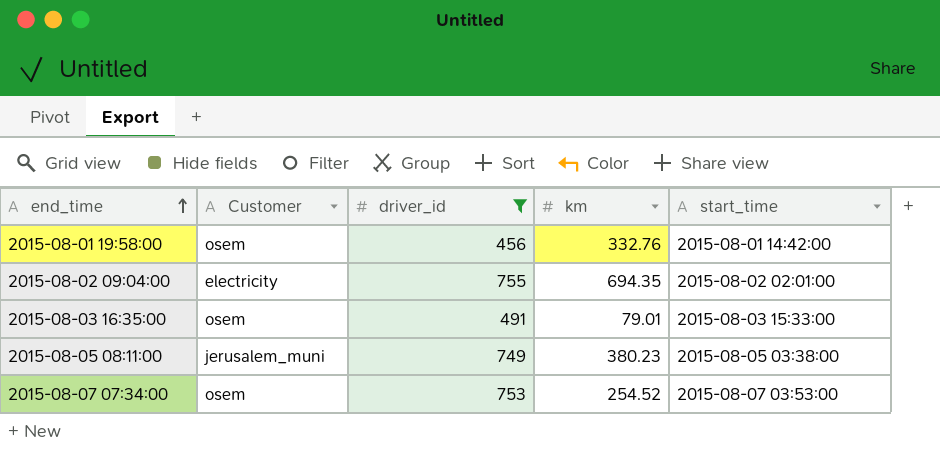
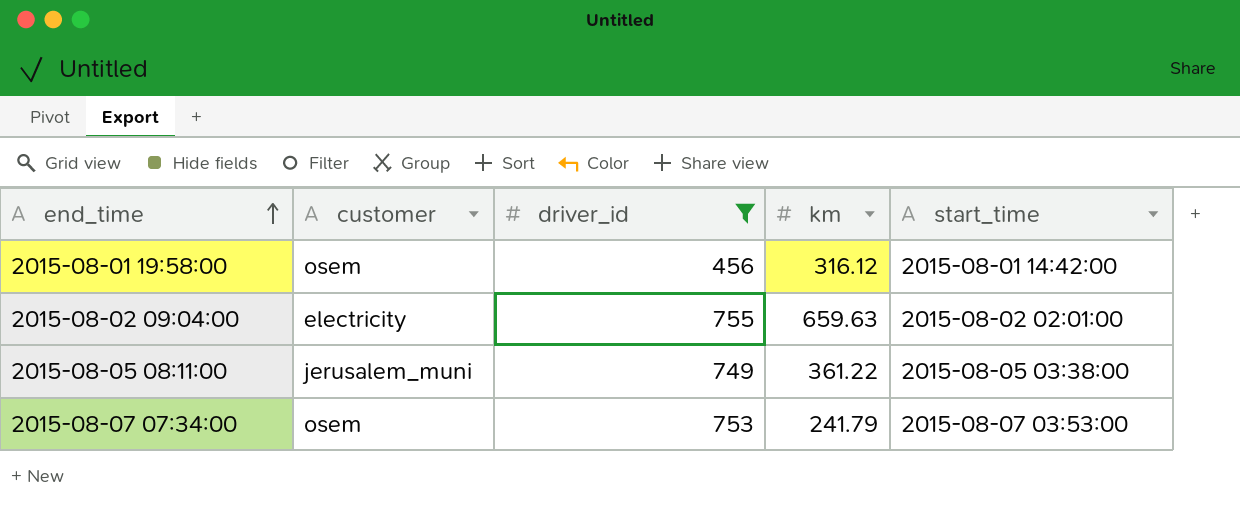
column name: Customer -> customer
row 2015-08-03 16:35:00: osem | 491 | 79.01 | 2015-08-03 15:33:00 -> none
2015-08-01 19:58:00 | km: 332.76 -> 316.12
2015-08-02 09:04:00 | km: 694.35 -> 659.63
2015-08-05 08:11:00 | km: 380.23 -> 361.22
2015-08-07 07:34:00 | km: 254.52 -> 241.79

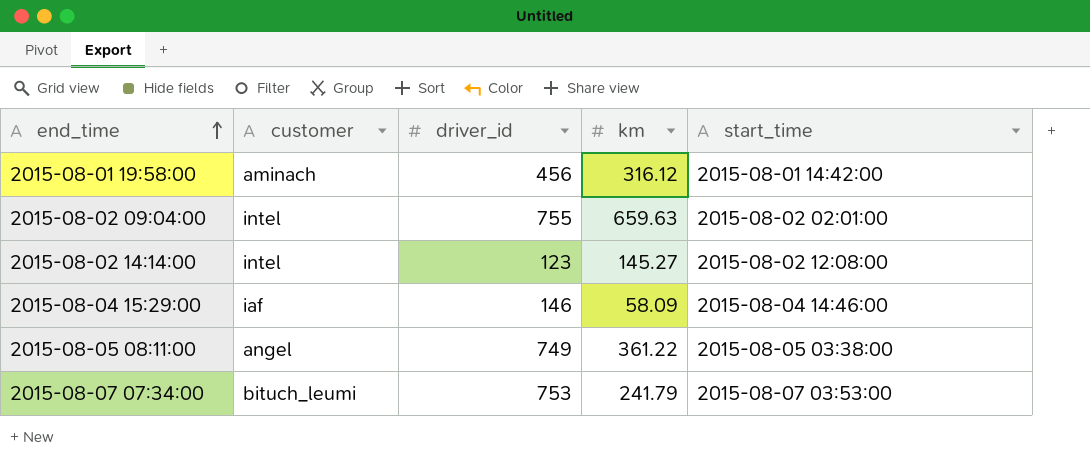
filter: driver_id >= 456 -> none
2015-08-01 19:58:00 | customer: osem -> aminach
2015-08-02 09:04:00 | customer: electricity -> intel
2015-08-05 08:11:00 | customer: jerusalem_muni -> angel
2015-08-07 07:34:00 | customer: osem -> bituch_leumi

